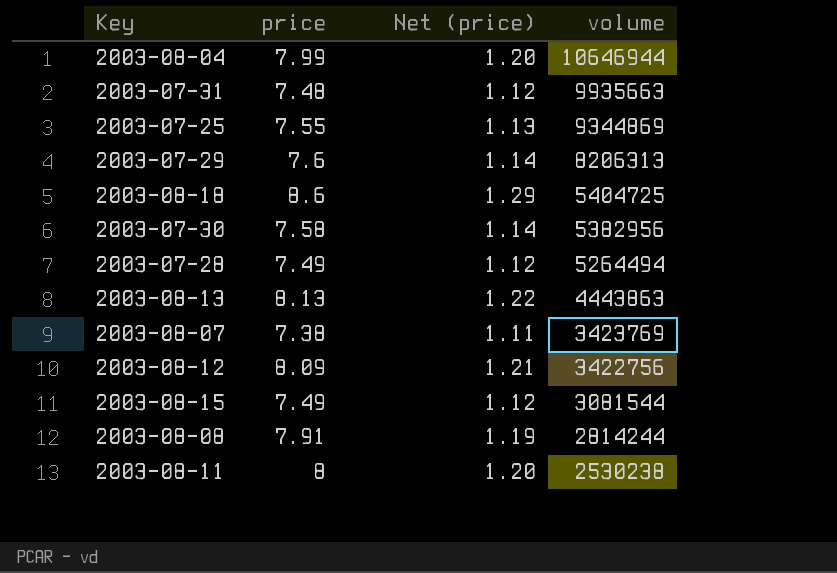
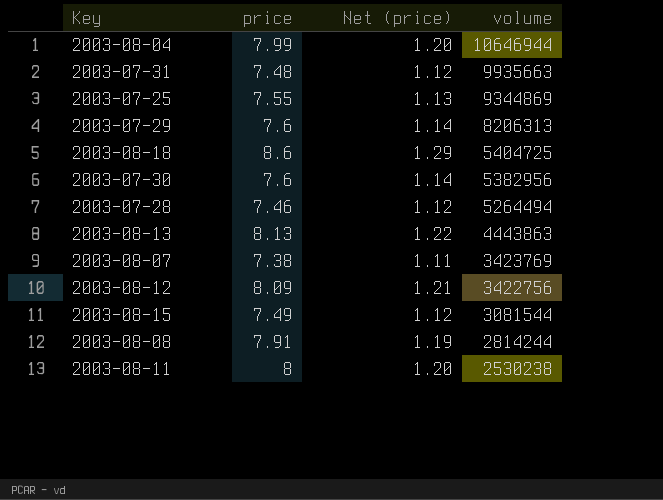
2003-07-30 | price: 7.58 -> 7.6
2003-07-28 | price: 7.49 -> 7.46

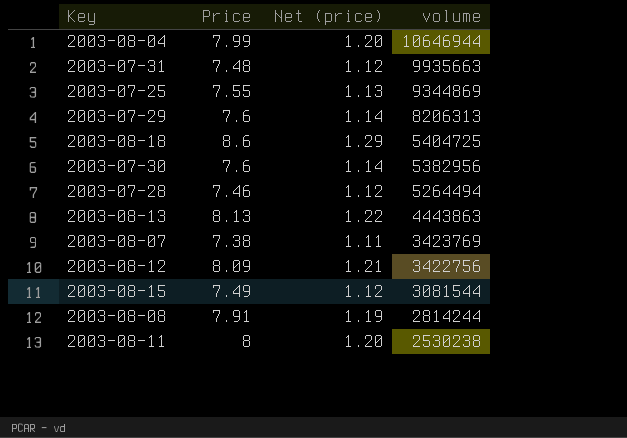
column name: price -> Price

